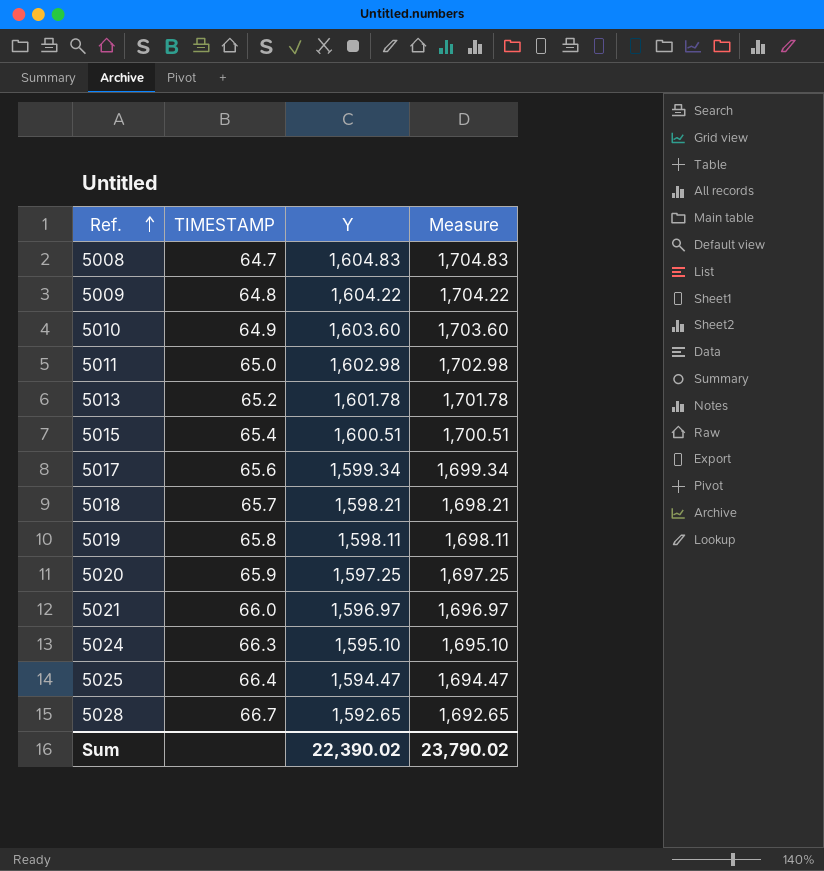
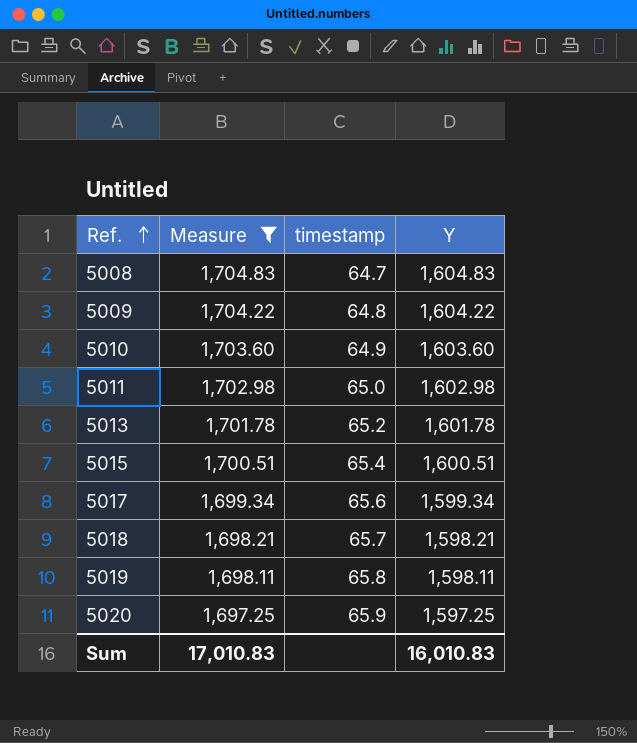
filter: none -> Measure >= 1,697.25
column Measure | position: 4 -> 2
column name: TIMESTAMP -> timestamp
Sum | Measure: 23,790.02 -> 17,010.83
Sum | Y: 22,390.02 -> 16,010.83

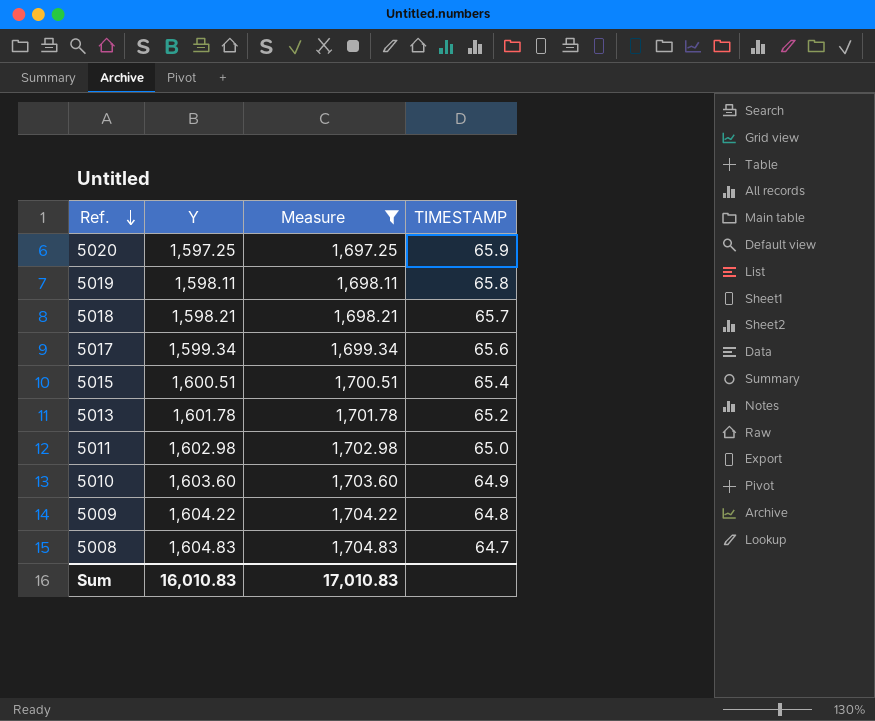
row order: Ref. ascending -> Ref. descending
column Y | position: 4 -> 2
column name: timestamp -> TIMESTAMP

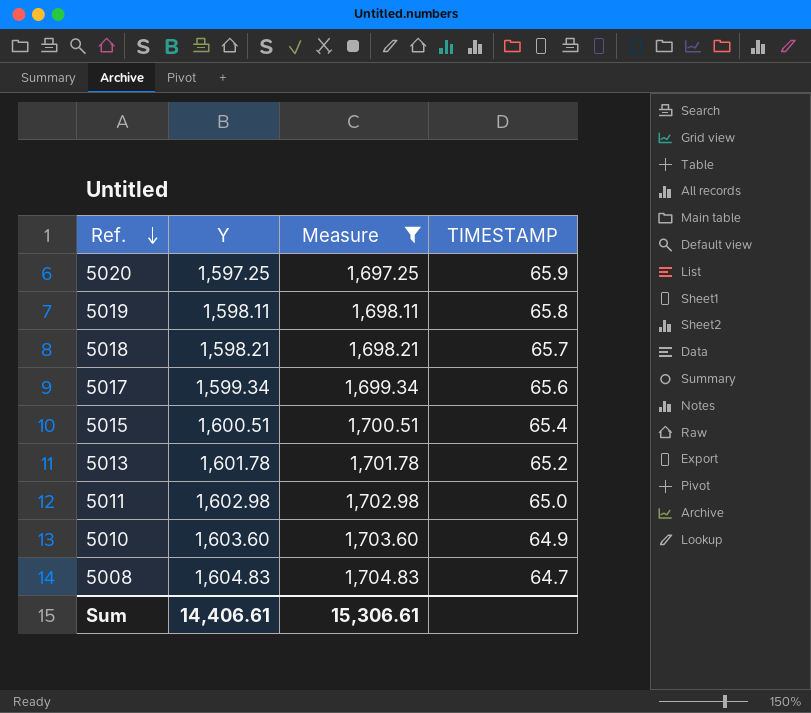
row 5009: 1,604.22 | 1,704.22 | 64.8 -> none
Sum | Y: 16,010.83 -> 14,406.61
Sum | Measure: 17,010.83 -> 15,306.61

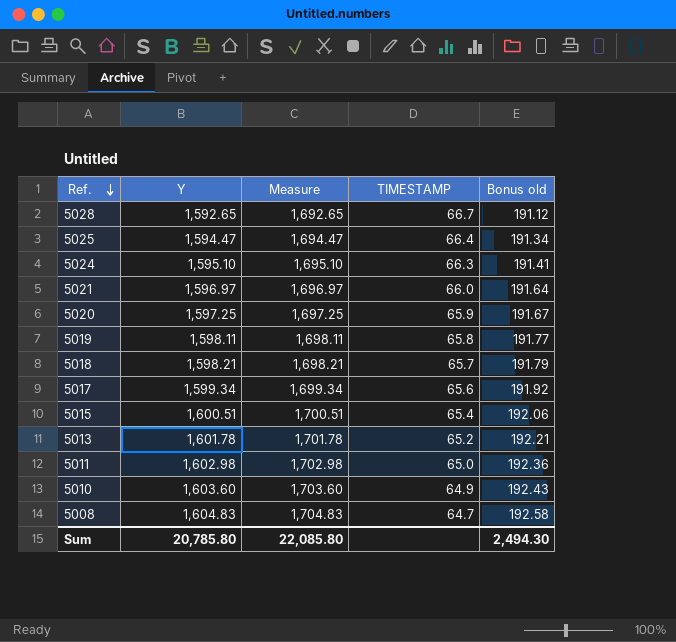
filter: Measure >= 1,697.25 -> none
column Bonus old | formula: none -> [Y] * 0.12
Sum | Y: 14,406.61 -> 20,785.80
Sum | Measure: 15,306.61 -> 22,085.80

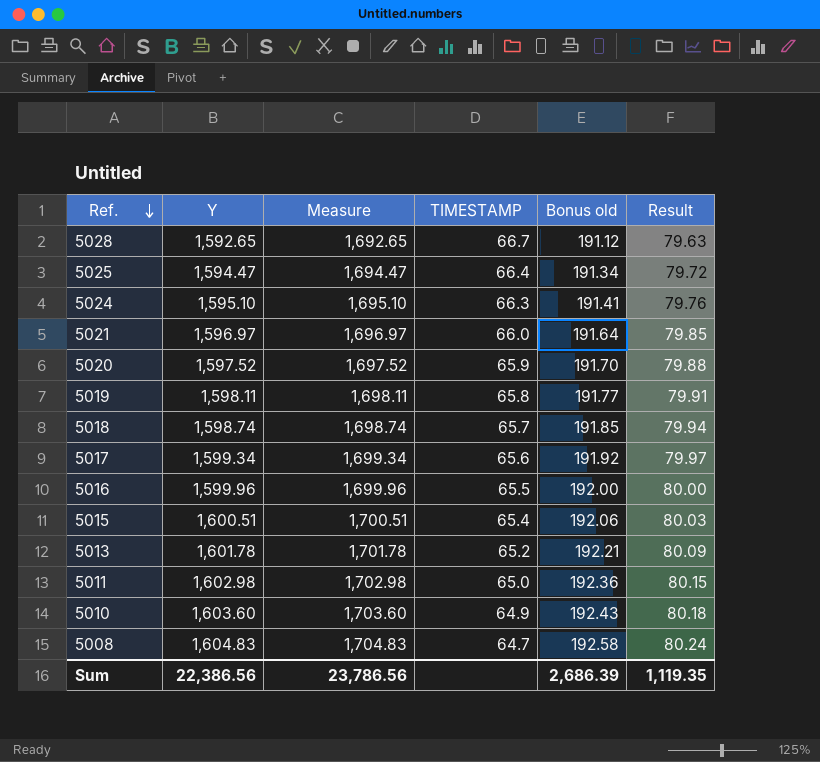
column Result | formula: none -> [Y] * 0.05
5020 | Y: 1,597.25 -> 1,597.52
5020 | Measure: 1,697.25 -> 1,697.52
5020 | Bonus old: 191.67 -> 191.70
5018 | Y: 1,598.21 -> 1,598.74
5018 | Measure: 1,698.21 -> 1,698.74
5018 | Bonus old: 191.79 -> 191.85
row 5016: none -> 1,599.96 | 1,699.96 | 65.5 | 192.00 | 80.00
Sum | Y: 20,785.80 -> 22,386.56
Sum | Measure: 22,085.80 -> 23,786.56
Sum | Bonus old: 2,494.30 -> 2,686.39

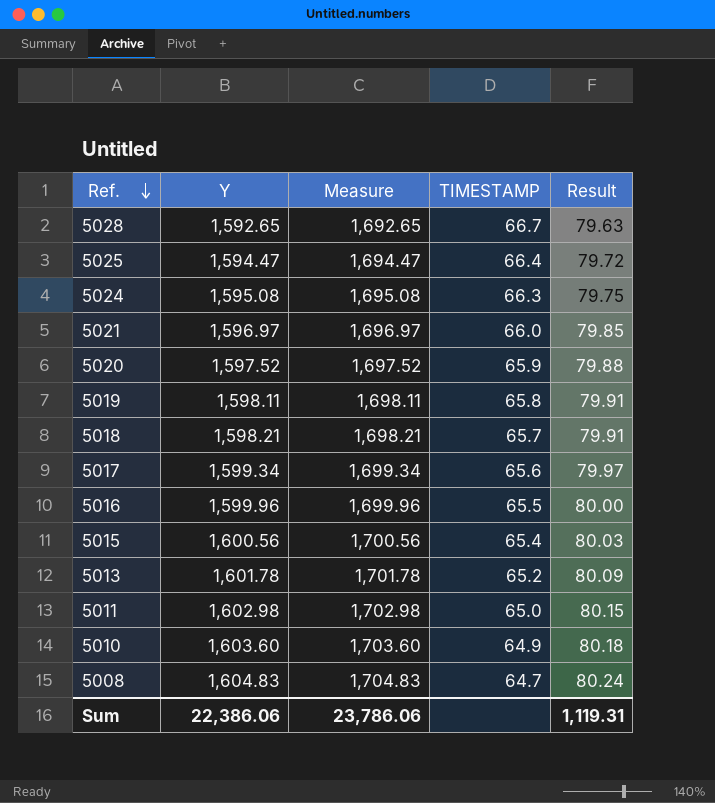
column Bonus old | formula: [Y] * 0.12 -> none
5024 | Y: 1,595.10 -> 1,595.08
5024 | Measure: 1,695.10 -> 1,695.08
5024 | Result: 79.76 -> 79.75
5018 | Y: 1,598.74 -> 1,598.21
5018 | Measure: 1,698.74 -> 1,698.21
5018 | Result: 79.94 -> 79.91
5015 | Y: 1,600.51 -> 1,600.56
5015 | Measure: 1,700.51 -> 1,700.56
Sum | Y: 22,386.56 -> 22,386.06
Sum | Measure: 23,786.56 -> 23,786.06
Sum | Result: 1,119.35 -> 1,119.31

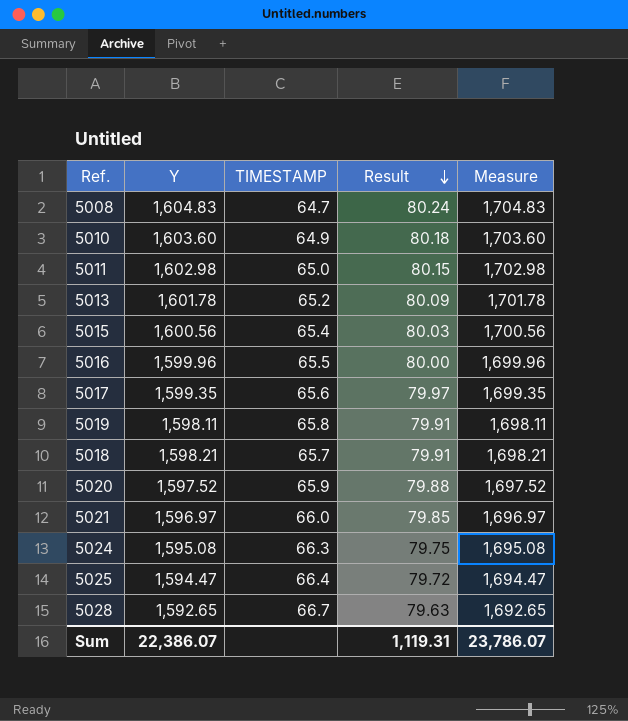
row order: Ref. descending -> Result descending
column Measure | position: 3 -> 5
5017 | Y: 1,599.34 -> 1,599.35
5017 | Measure: 1,699.34 -> 1,699.35
Sum | Y: 22,386.06 -> 22,386.07
Sum | Measure: 23,786.06 -> 23,786.07

